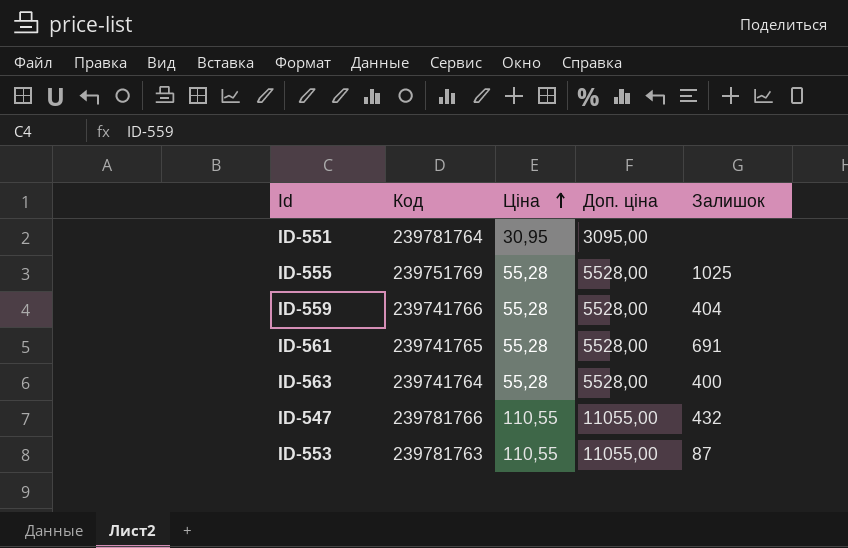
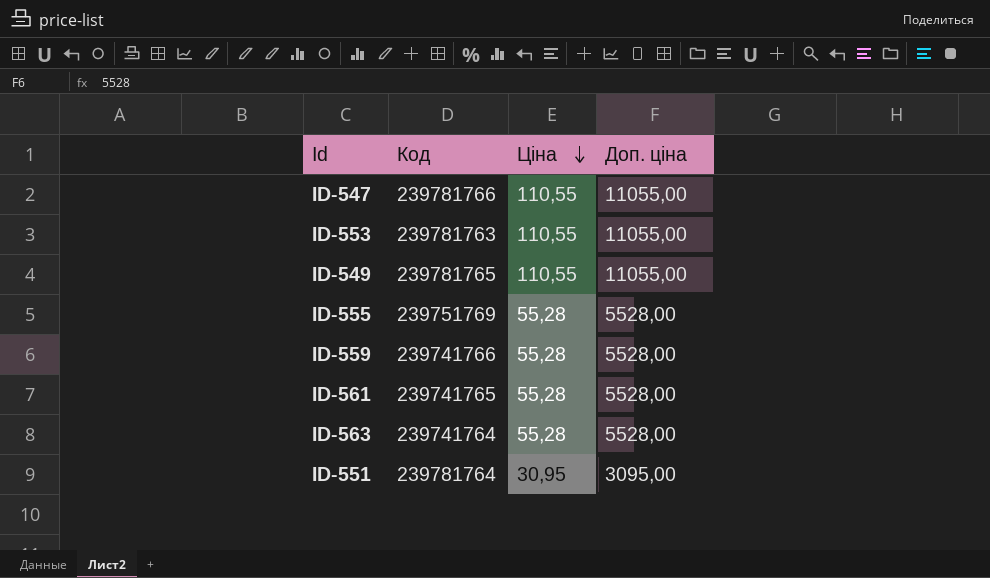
row order: Ціна ascending -> Ціна descending
column Залишок | position: 5 -> none
row ID-549: none -> 239781765 | 110,55 | 11055,00

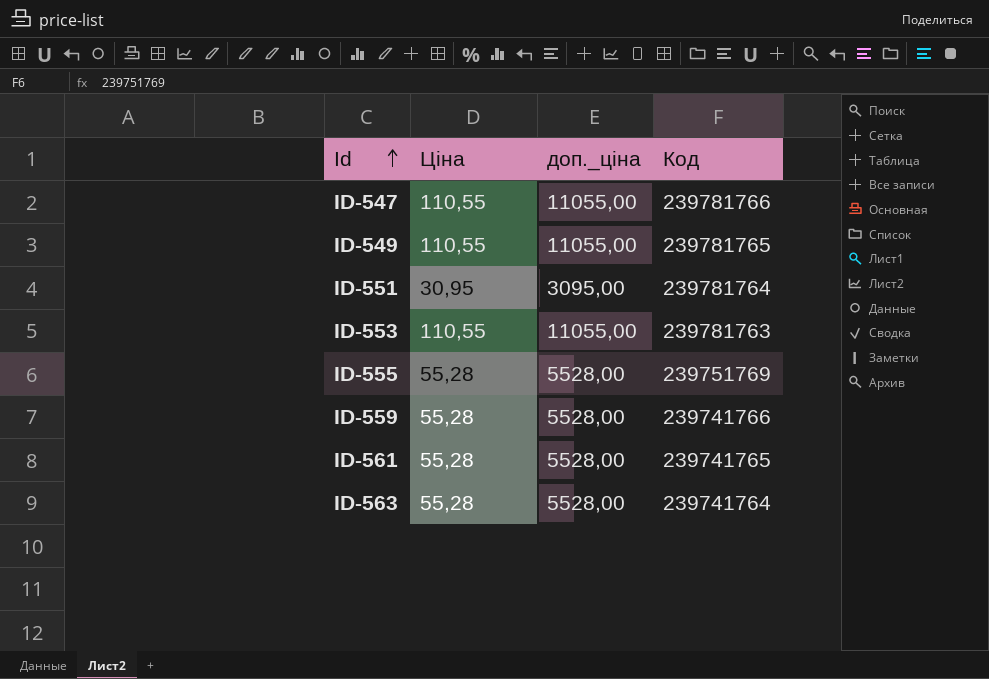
row order: Ціна descending -> Id ascending
column name: Доп. ціна -> доп._ціна
column Код | position: 2 -> 4

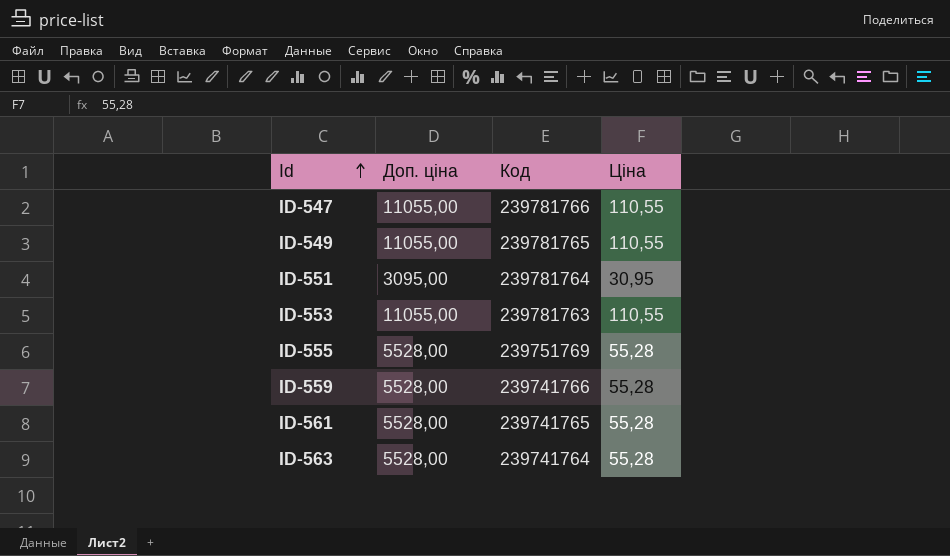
column name: доп._ціна -> Доп. ціна
column Ціна | position: 2 -> 4

